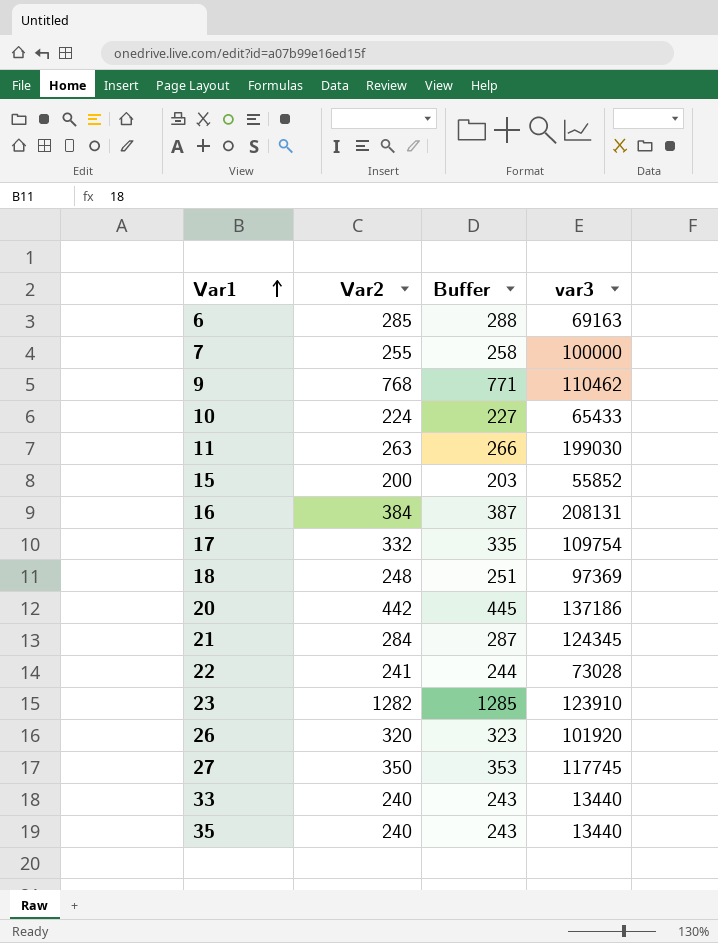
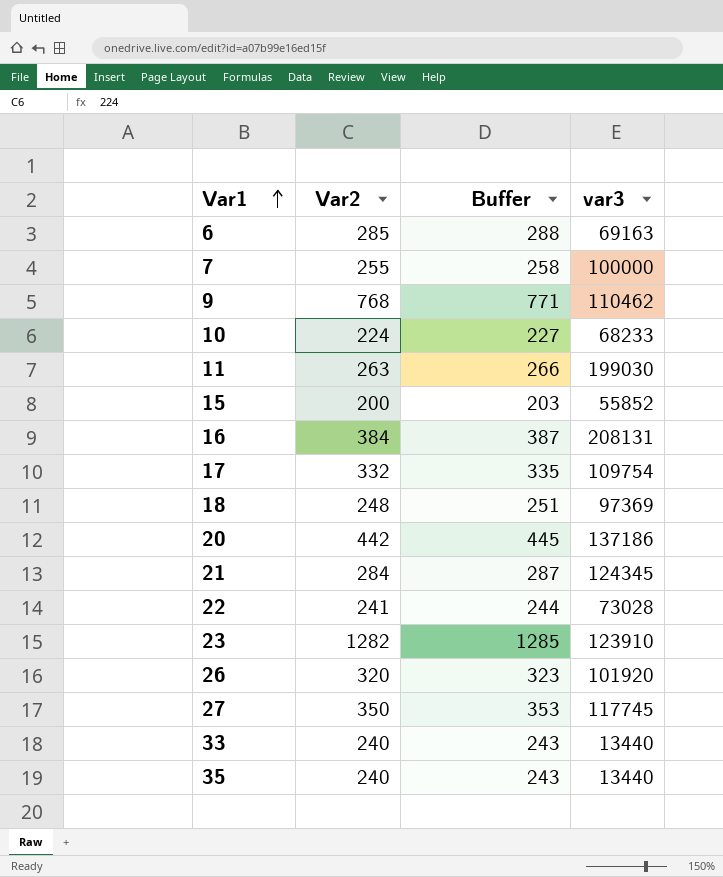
10 | var3: 65433 -> 68233

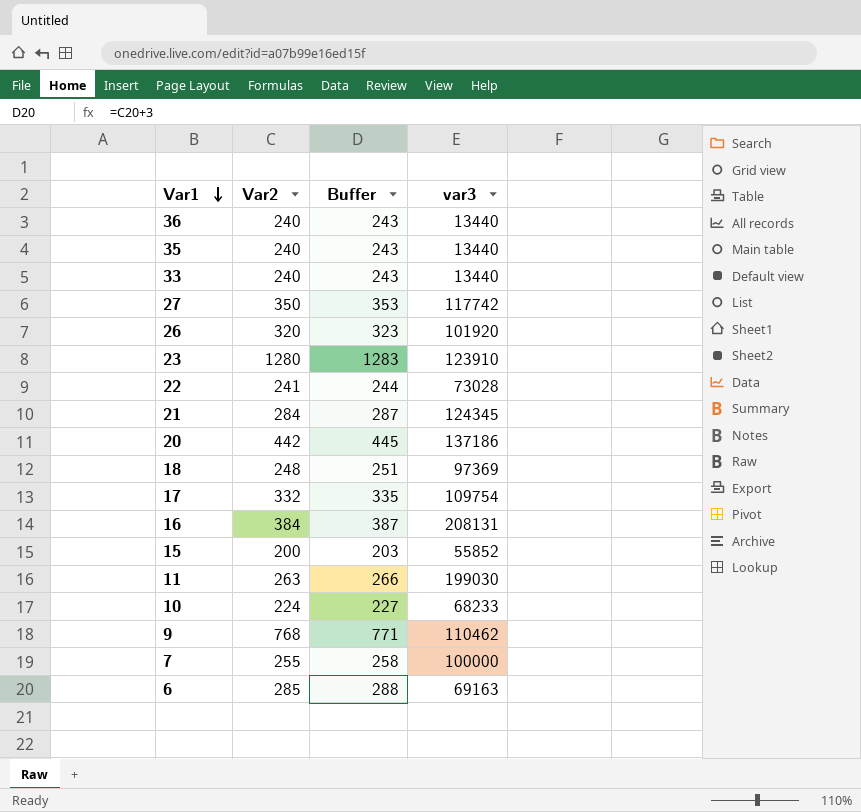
row order: Var1 ascending -> Var1 descending
row 36: none -> 240 | 243 | 13440
27 | var3: 117745 -> 117742
23 | Var2: 1282 -> 1280
23 | Buffer: 1285 -> 1283

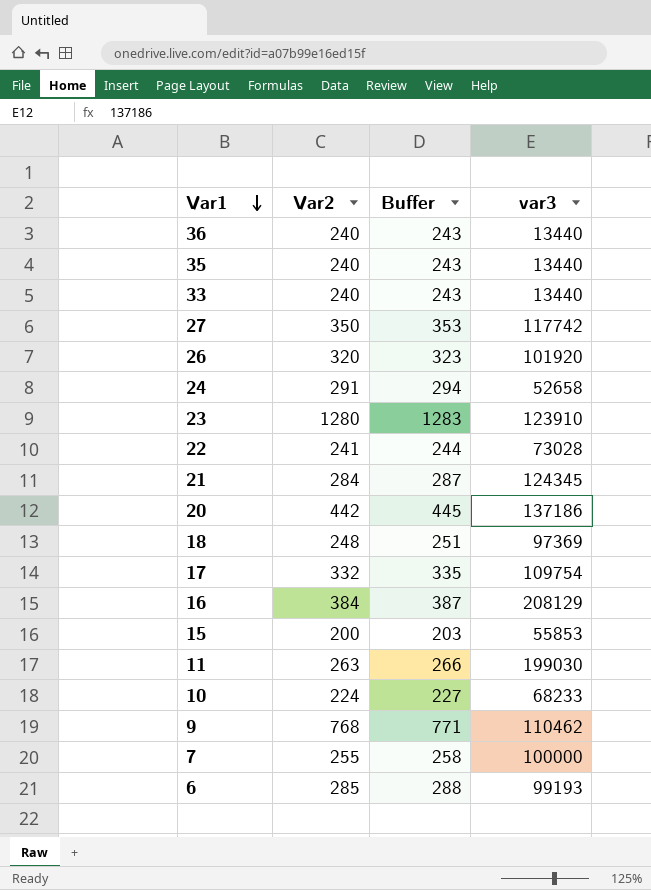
row 24: none -> 291 | 294 | 52658
16 | var3: 208131 -> 208129
15 | var3: 55852 -> 55853
6 | var3: 69163 -> 99193

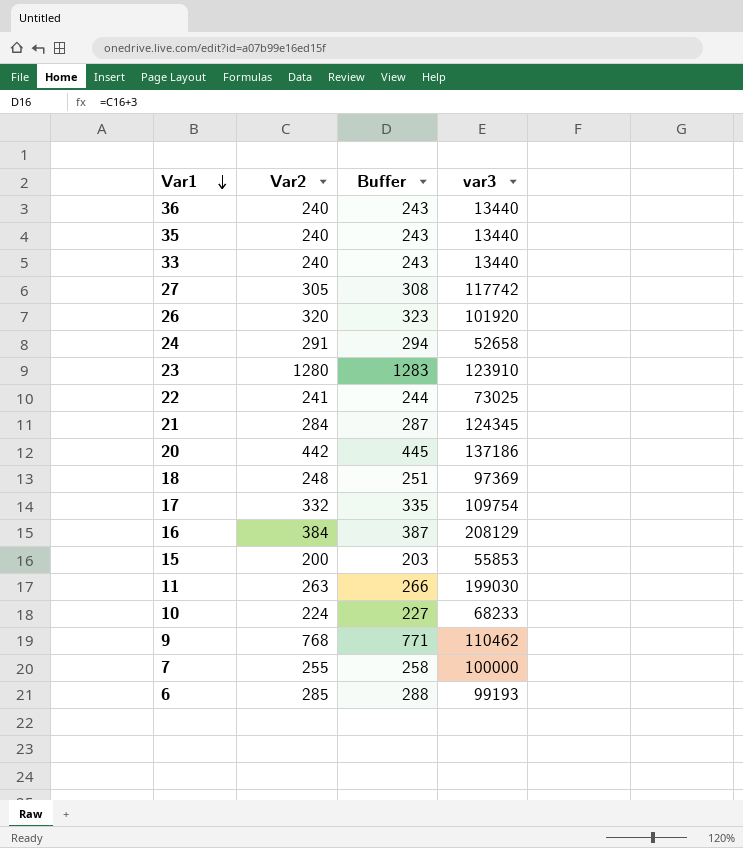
27 | Var2: 350 -> 305
27 | Buffer: 353 -> 308
22 | var3: 73028 -> 73025

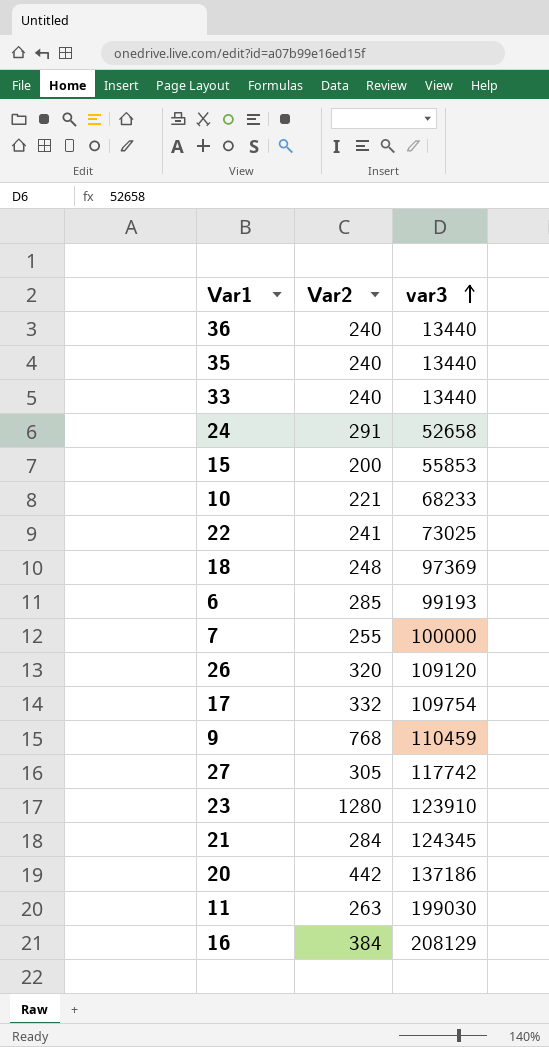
row order: Var1 descending -> var3 ascending
column Buffer | formula: [Var2] + 3 -> none
10 | Var2: 224 -> 221
26 | var3: 101920 -> 109120
9 | var3: 110462 -> 110459

